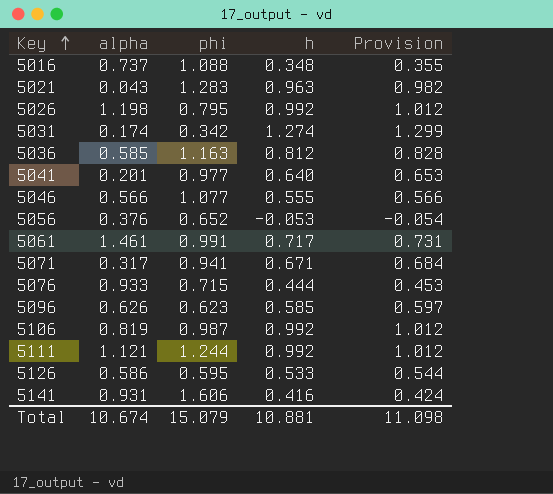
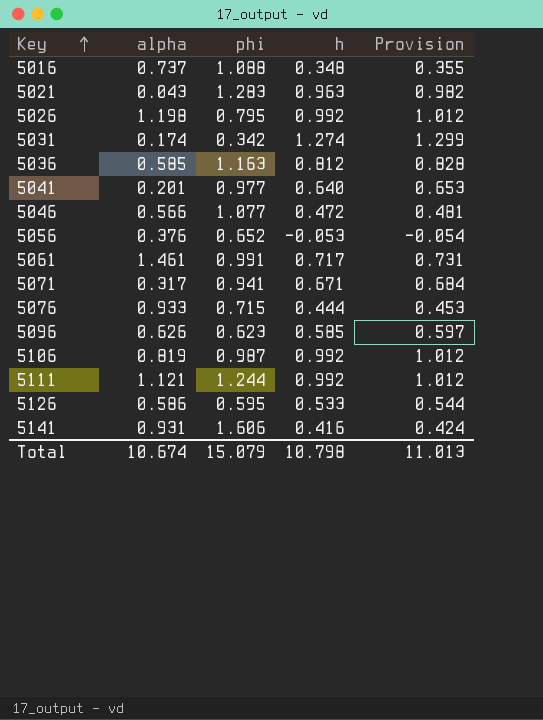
5046 | h: 0.555 -> 0.472
5046 | Provision: 0.566 -> 0.481
Total | h: 10.881 -> 10.798
Total | Provision: 11.098 -> 11.013

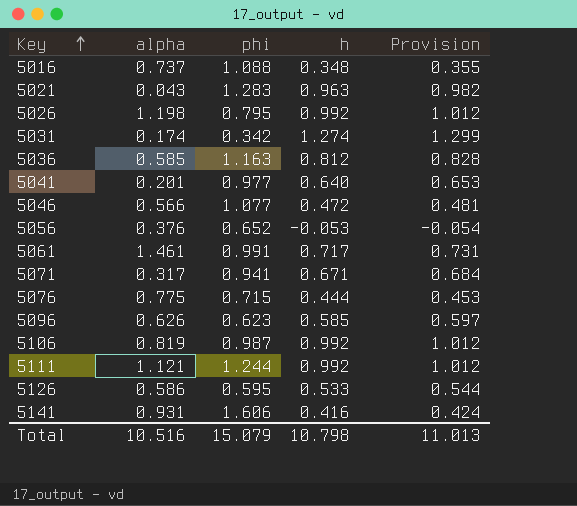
5076 | alpha: 0.933 -> 0.775
Total | alpha: 10.674 -> 10.516

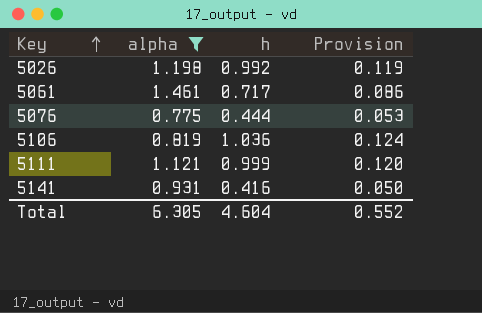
filter: none -> alpha >= 0.775
column phi | position: 3 -> none
column Provision | formula: [h] * 1.02 -> [h] * 0.12
5106 | h: 0.992 -> 1.036
5111 | h: 0.992 -> 0.999
Total | alpha: 10.516 -> 6.305
Total | h: 10.798 -> 4.604
Total | Provision: 11.013 -> 0.552

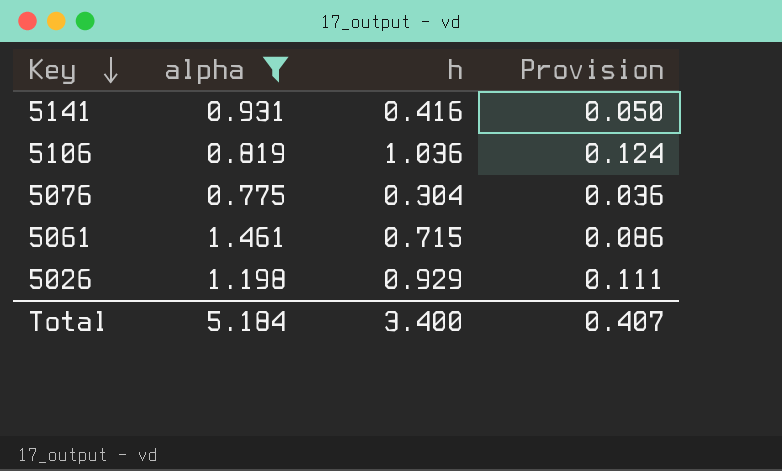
row order: Key ascending -> Key descending
row 5111: 1.121 | 0.999 | 0.120 -> none
5076 | h: 0.444 -> 0.304
5076 | Provision: 0.053 -> 0.036
5061 | h: 0.717 -> 0.715
5026 | h: 0.992 -> 0.929
5026 | Provision: 0.119 -> 0.111
Total | alpha: 6.305 -> 5.184
Total | h: 4.604 -> 3.400
Total | Provision: 0.552 -> 0.407

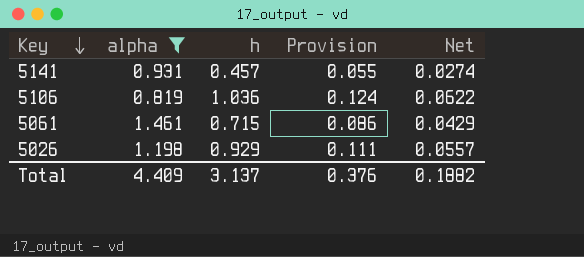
column Net | formula: none -> [h] * 0.06
row 5076: 0.775 | 0.304 | 0.036 -> none
5141 | h: 0.416 -> 0.457
5141 | Provision: 0.050 -> 0.055
Total | alpha: 5.184 -> 4.409
Total | h: 3.400 -> 3.137
Total | Provision: 0.407 -> 0.376

